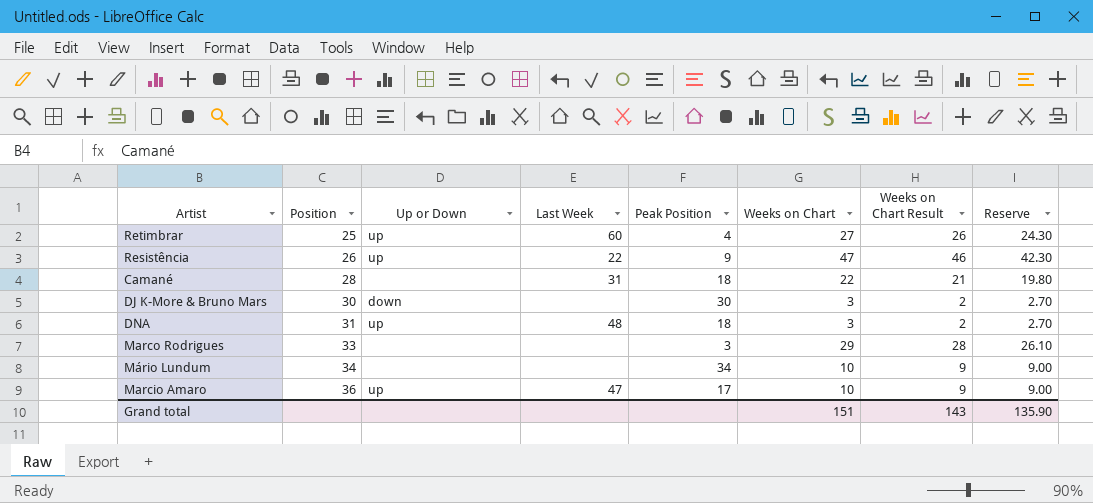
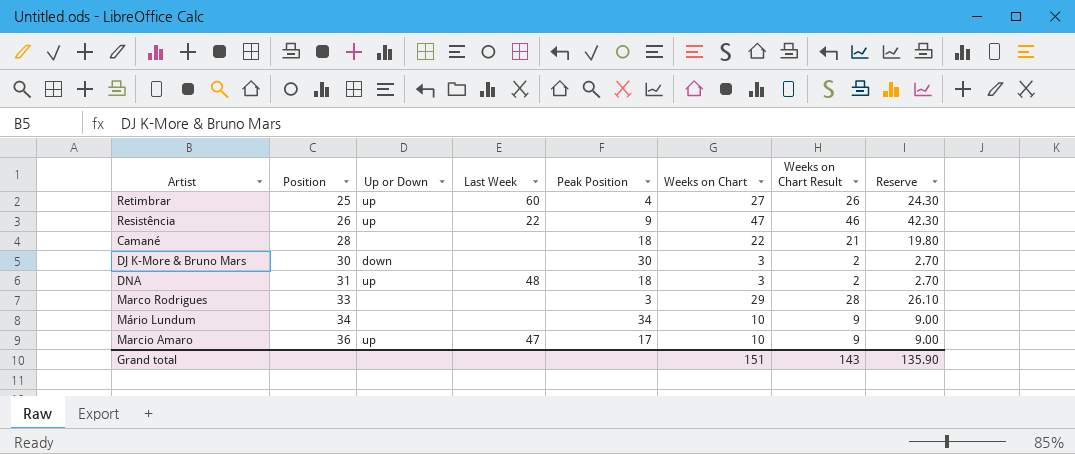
Camané | Last Week: 31 -> none

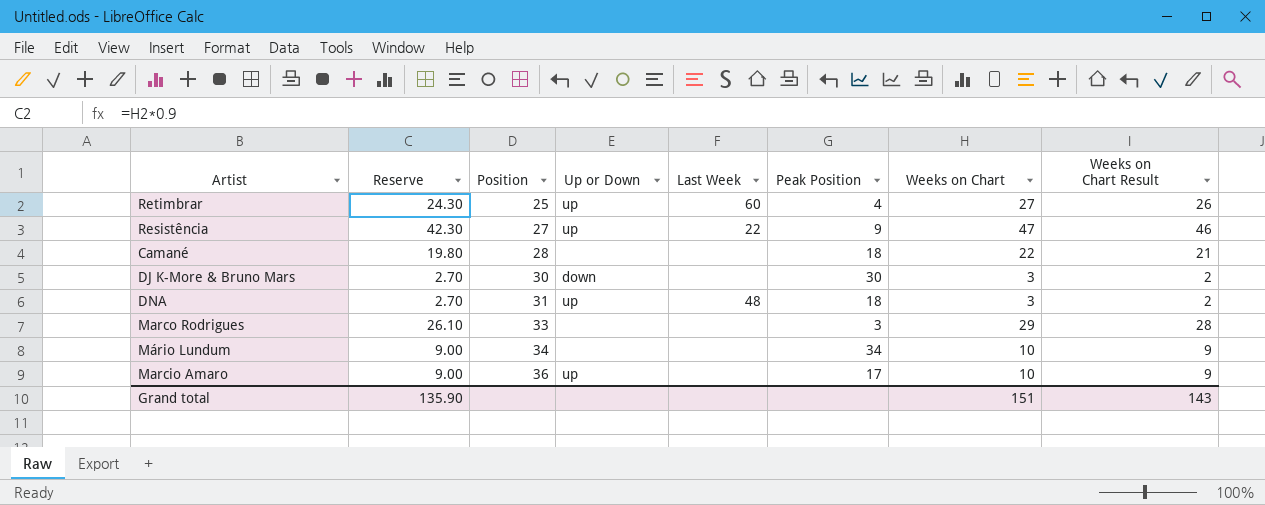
column Reserve | position: 8 -> 2
Resistência | Position: 26 -> 27
Marcio Amaro | Last Week: 47 -> none

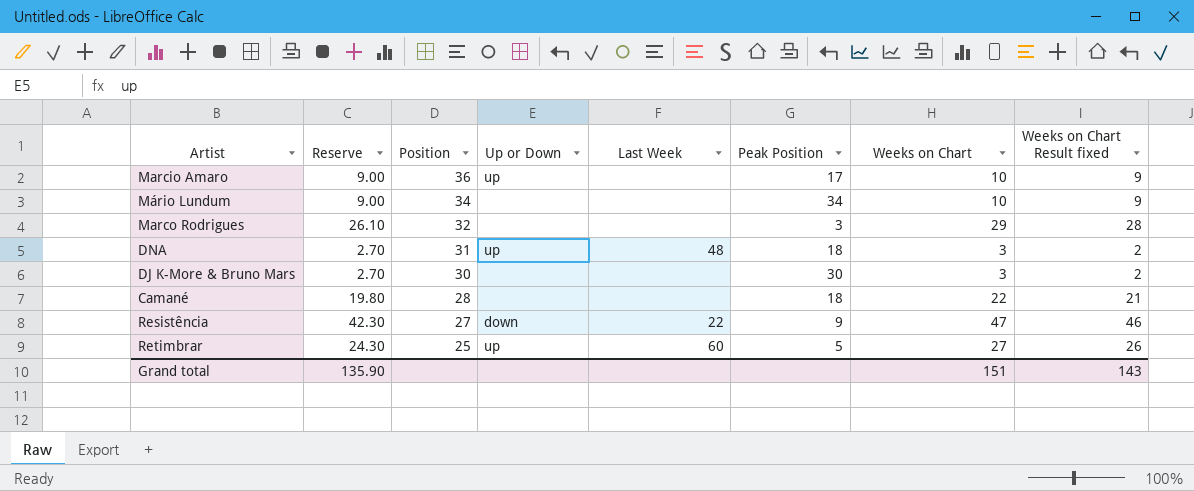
row order: Position ascending -> Position descending
column name: Weeks on Chart Result -> Weeks on Chart Result fixed
Marco Rodrigues | Position: 33 -> 32
DJ K-More & Bruno Mars | Up or Down: down -> none
Resistência | Up or Down: up -> down
Retimbrar | Peak Position: 4 -> 5

